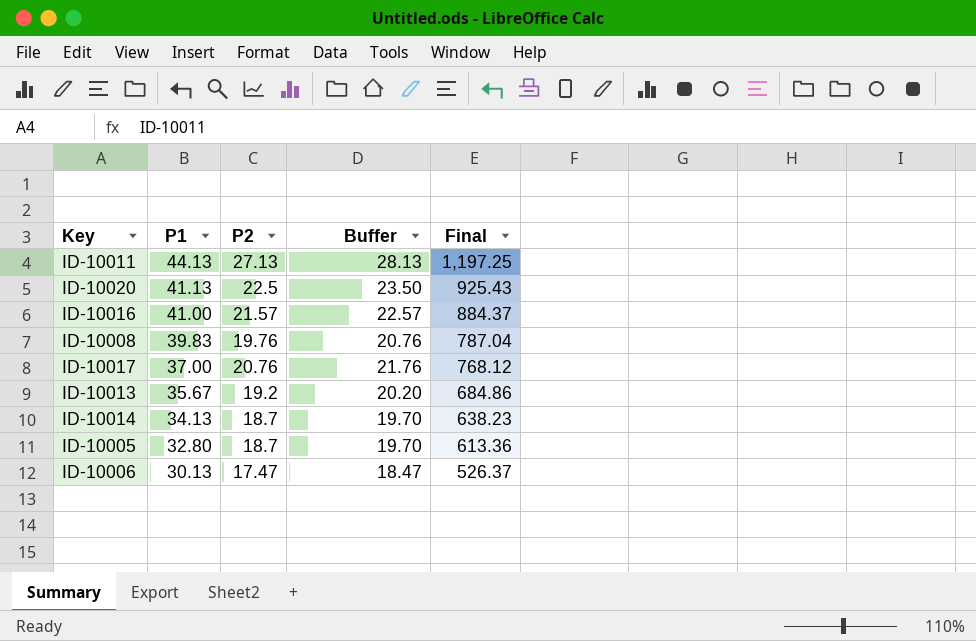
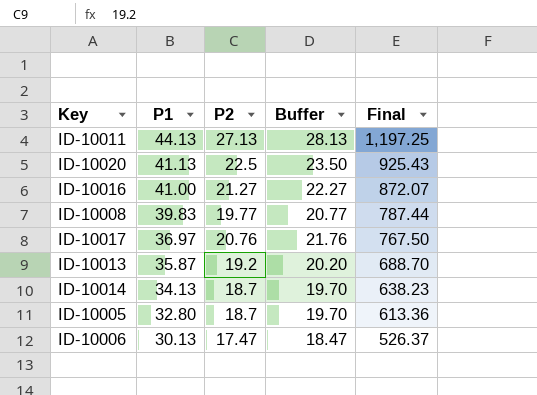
ID-10016 | P2: 21.57 -> 21.27
ID-10016 | Buffer: 22.57 -> 22.27
ID-10016 | Final: 884.37 -> 872.07
ID-10008 | P2: 19.76 -> 19.77
ID-10008 | Buffer: 20.76 -> 20.77
ID-10008 | Final: 787.04 -> 787.44
ID-10017 | P1: 37.00 -> 36.97
ID-10017 | Final: 768.12 -> 767.50
ID-10013 | P1: 35.67 -> 35.87
ID-10013 | Final: 684.86 -> 688.70

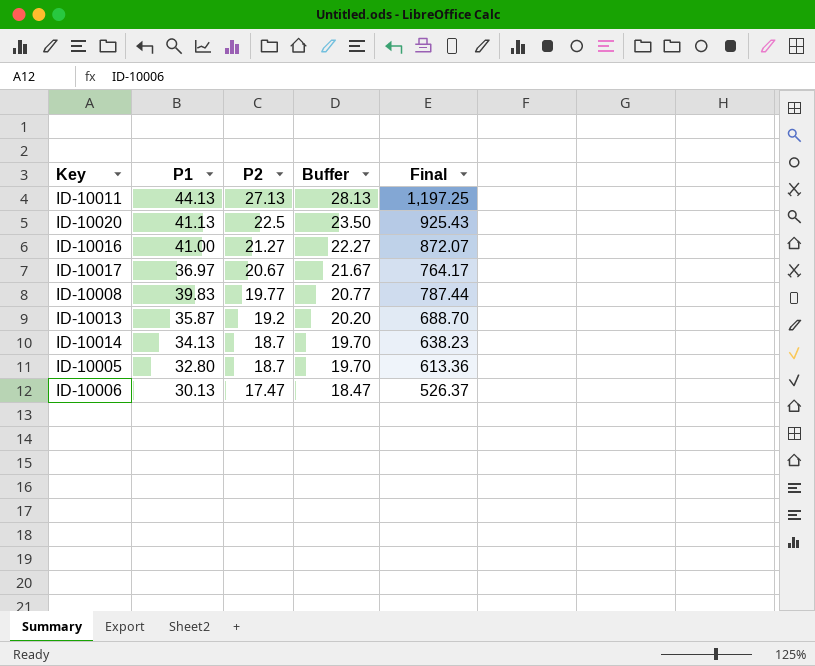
row order: P1 descending -> P2 descending
ID-10017 | P2: 20.76 -> 20.67
ID-10017 | Buffer: 21.76 -> 21.67
ID-10017 | Final: 767.50 -> 764.17

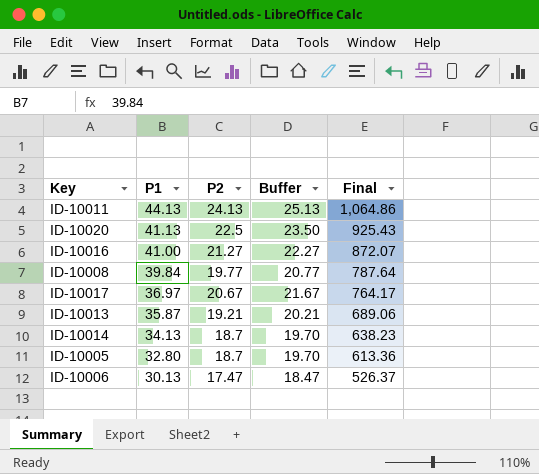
row order: P2 descending -> P1 descending
ID-10011 | P2: 27.13 -> 24.13
ID-10011 | Buffer: 28.13 -> 25.13
ID-10011 | Final: 1,197.25 -> 1,064.86
ID-10008 | P1: 39.83 -> 39.84
ID-10008 | Final: 787.44 -> 787.64
ID-10013 | P2: 19.2 -> 19.21
ID-10013 | Buffer: 20.20 -> 20.21
ID-10013 | Final: 688.70 -> 689.06

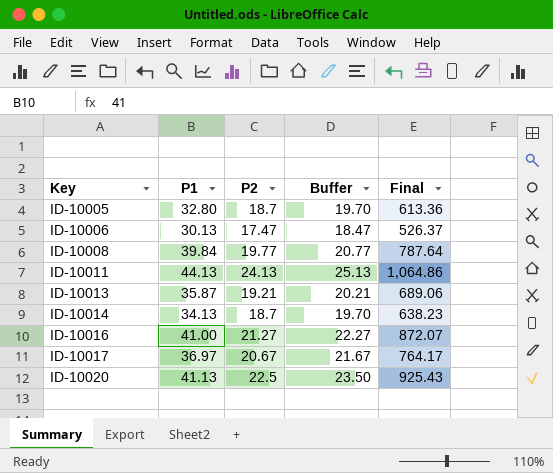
row order: P1 descending -> Key ascending

